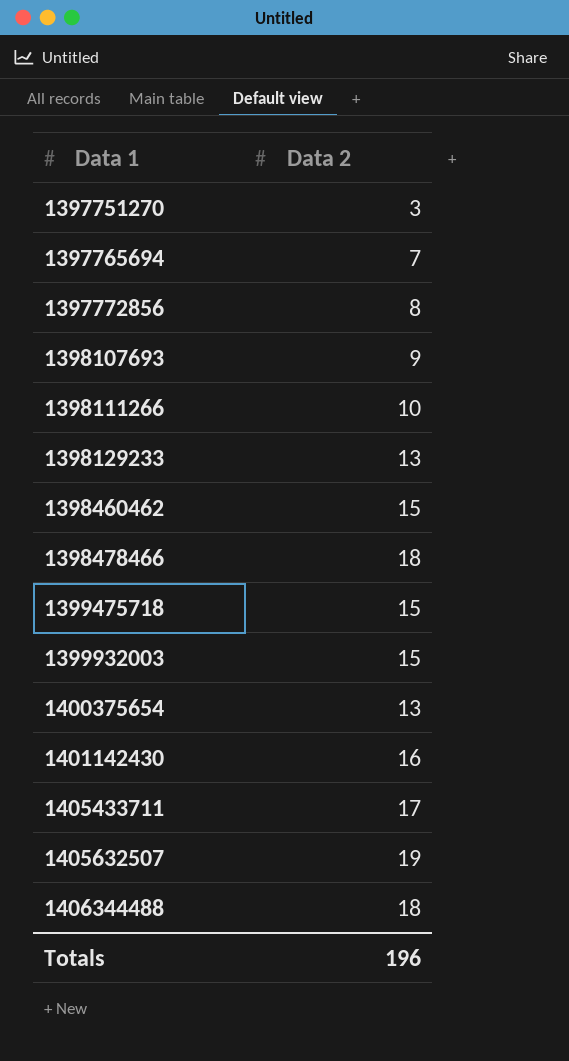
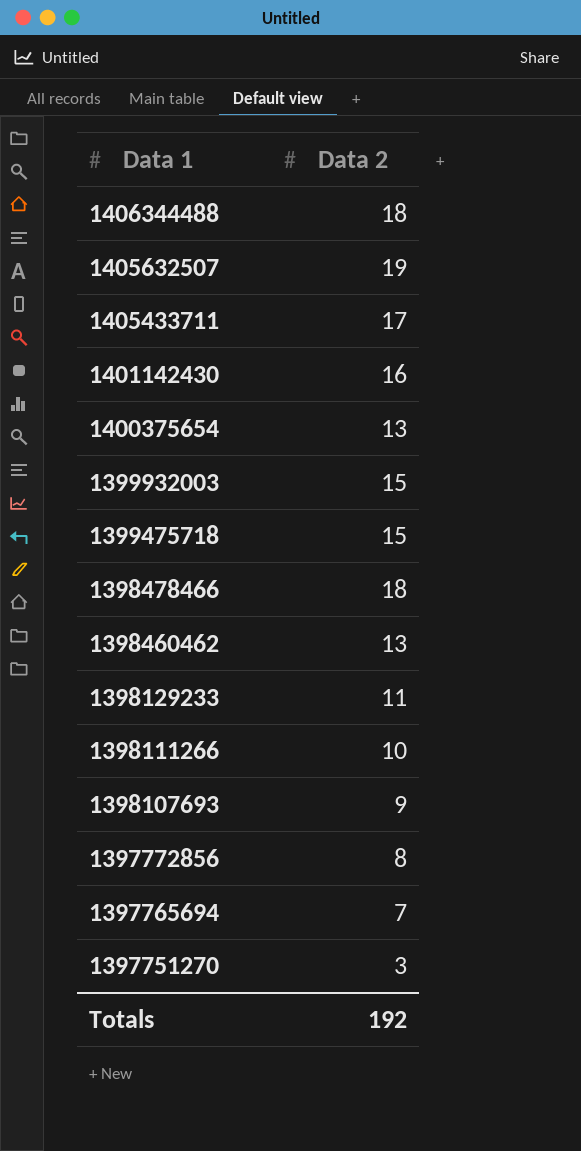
row order: Data 1 ascending -> Data 1 descending
1398460462 | Data 2: 15 -> 13
1398129233 | Data 2: 13 -> 11
Totals | Data 2: 196 -> 192

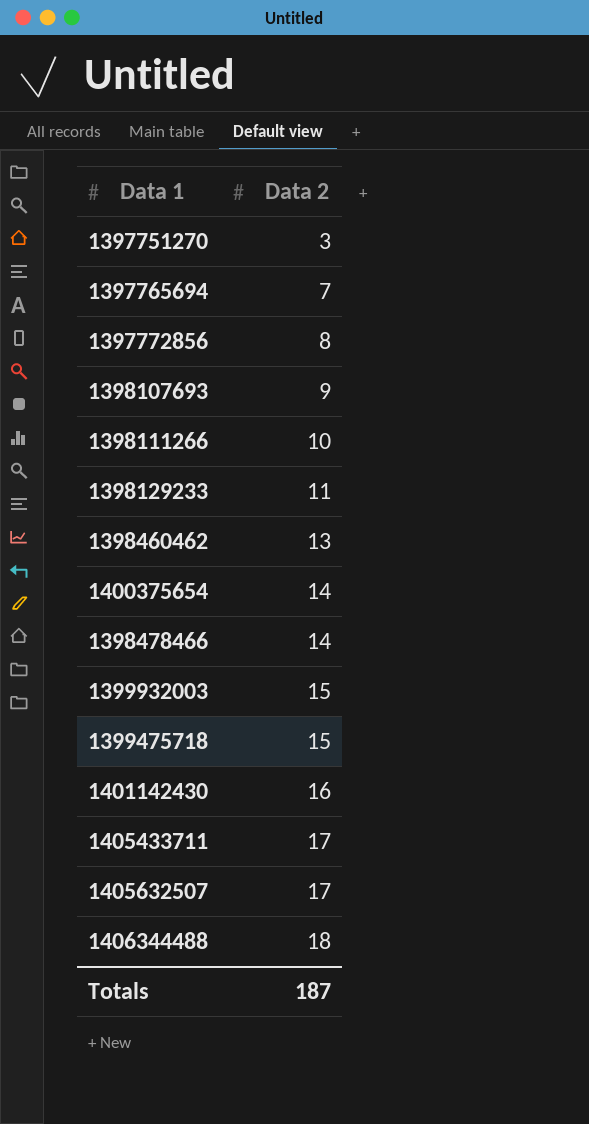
row order: Data 1 descending -> Data 2 ascending
1400375654 | Data 2: 13 -> 14
1398478466 | Data 2: 18 -> 14
1405632507 | Data 2: 19 -> 17
Totals | Data 2: 192 -> 187

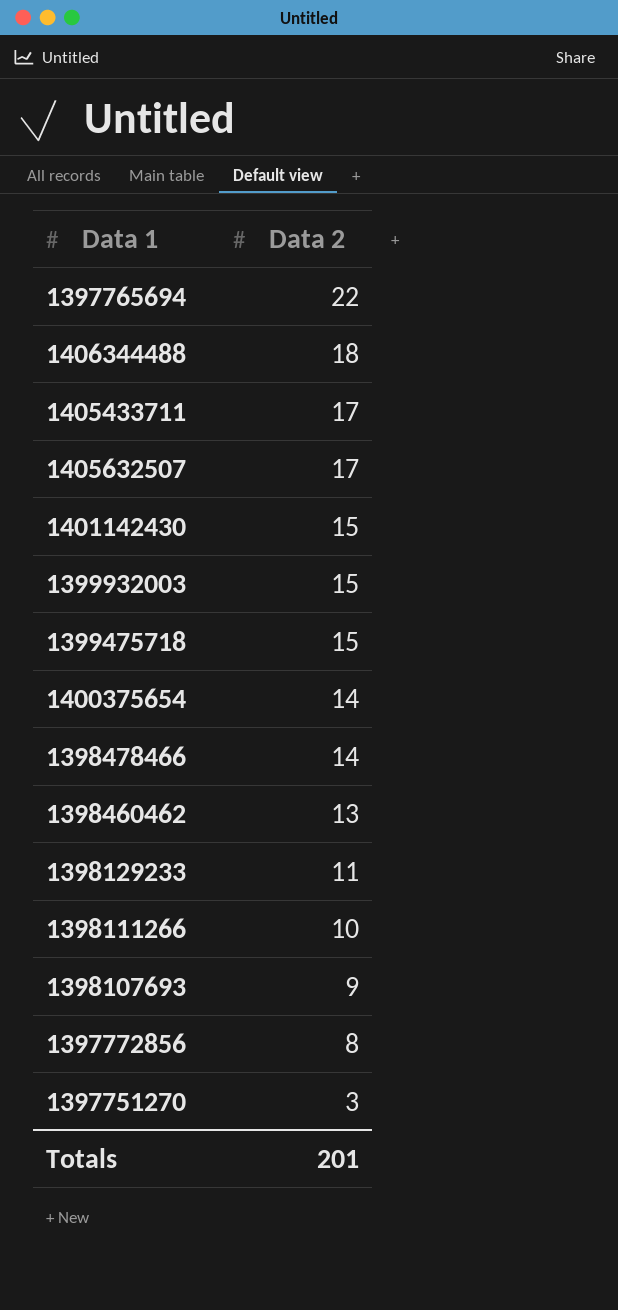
row order: Data 2 ascending -> Data 2 descending
1397765694 | Data 2: 7 -> 22
1401142430 | Data 2: 16 -> 15
Totals | Data 2: 187 -> 201

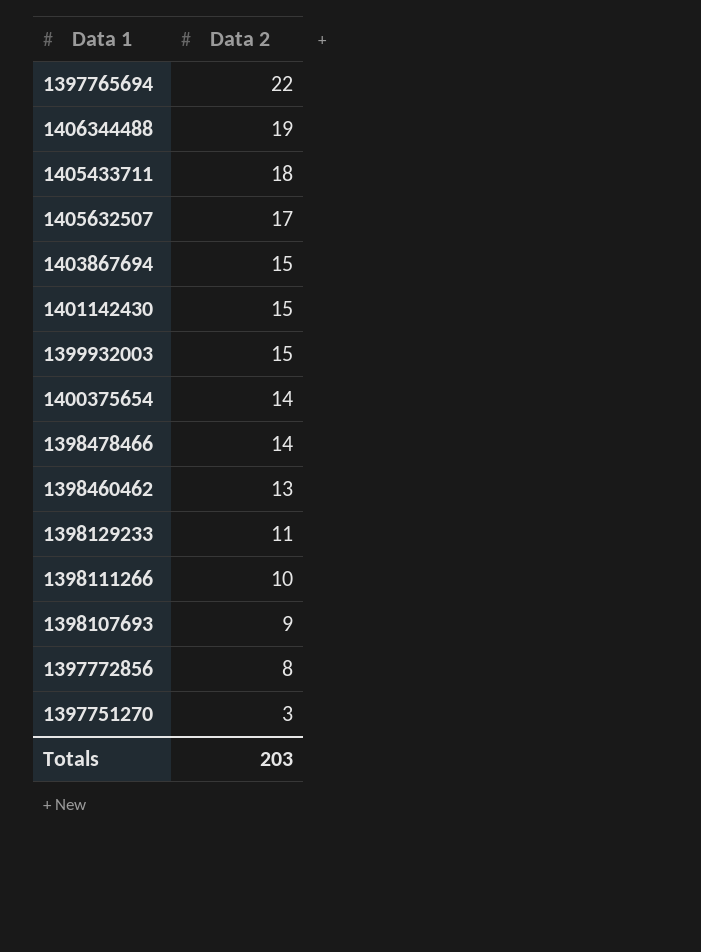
row 1399475718: 15 -> none
1406344488 | Data 2: 18 -> 19
1405433711 | Data 2: 17 -> 18
row 1403867694: none -> 15
Totals | Data 2: 201 -> 203

